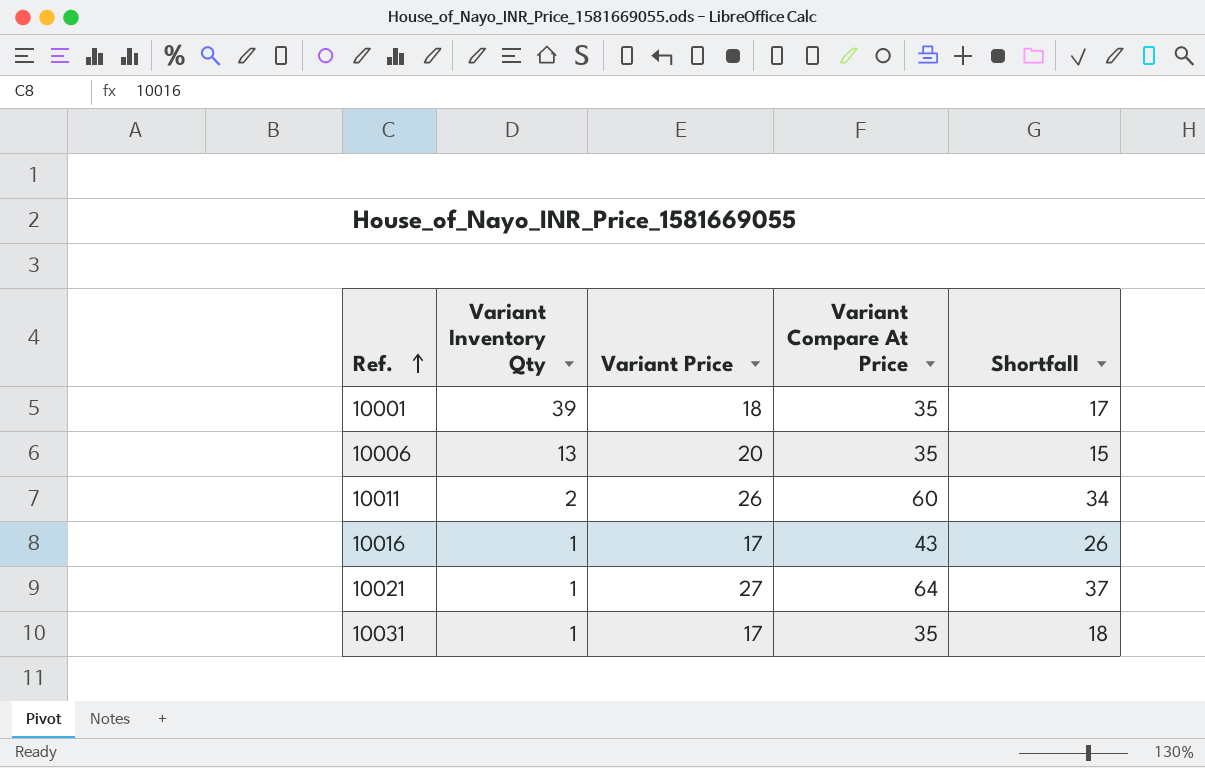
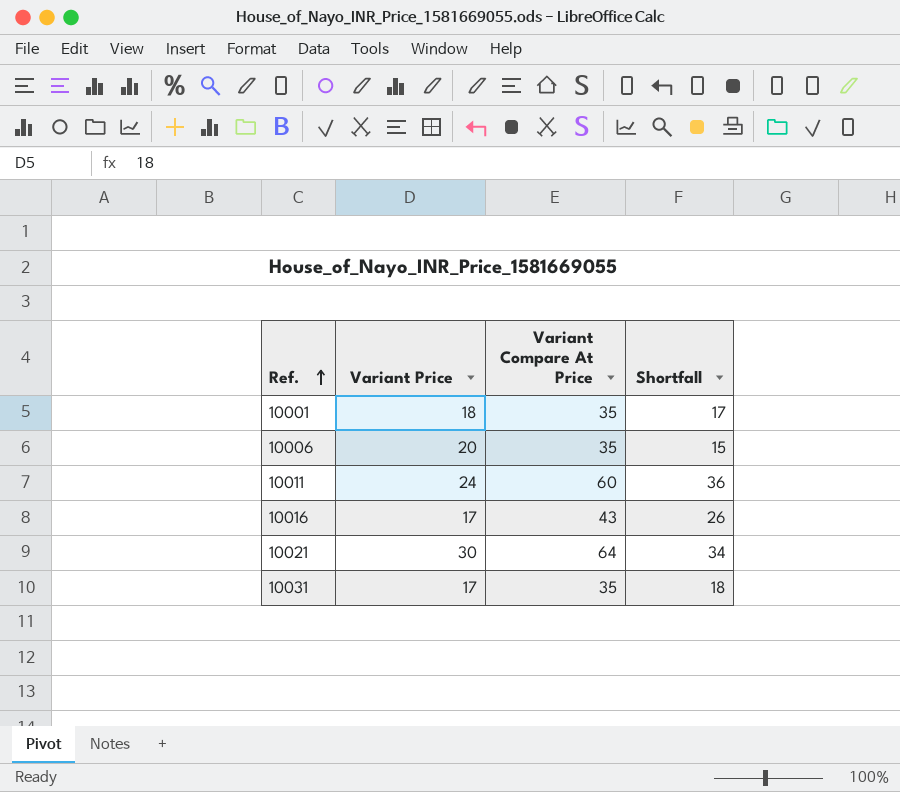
column Variant Inventory Qty | position: 2 -> none
10011 | Variant Price: 26 -> 24
10011 | Shortfall: 34 -> 36
10021 | Variant Price: 27 -> 30
10021 | Shortfall: 37 -> 34

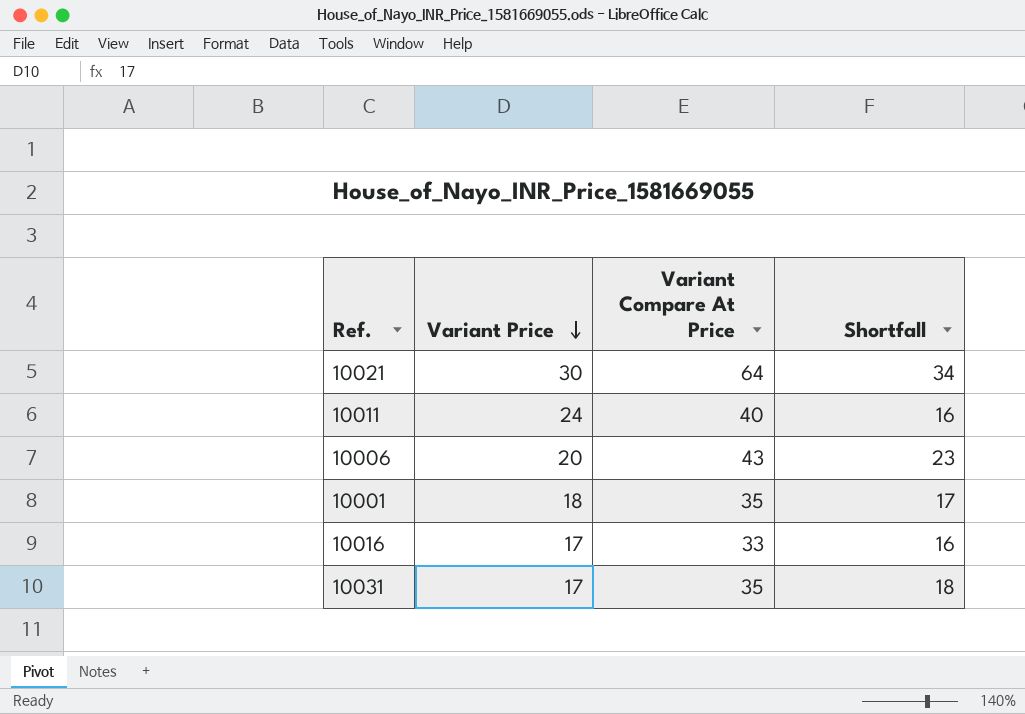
row order: Ref. ascending -> Variant Price descending
10011 | Variant Compare At Price: 60 -> 40
10011 | Shortfall: 36 -> 16
10006 | Variant Compare At Price: 35 -> 43
10006 | Shortfall: 15 -> 23
10016 | Variant Compare At Price: 43 -> 33
10016 | Shortfall: 26 -> 16

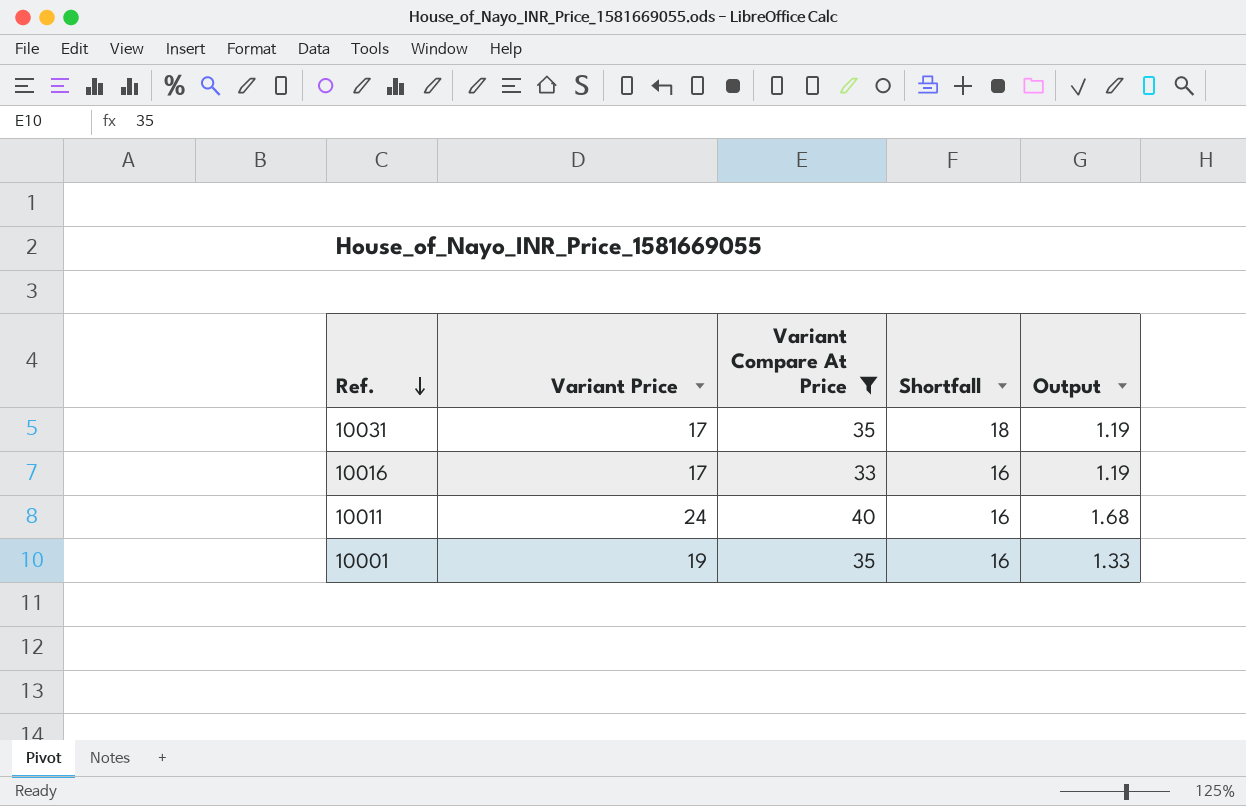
filter: none -> Variant Compare At Price <= 40
row order: Variant Price descending -> Ref. descending
column Output | formula: none -> [Variant Price] * 0.07
10001 | Variant Price: 18 -> 19
10001 | Shortfall: 17 -> 16

